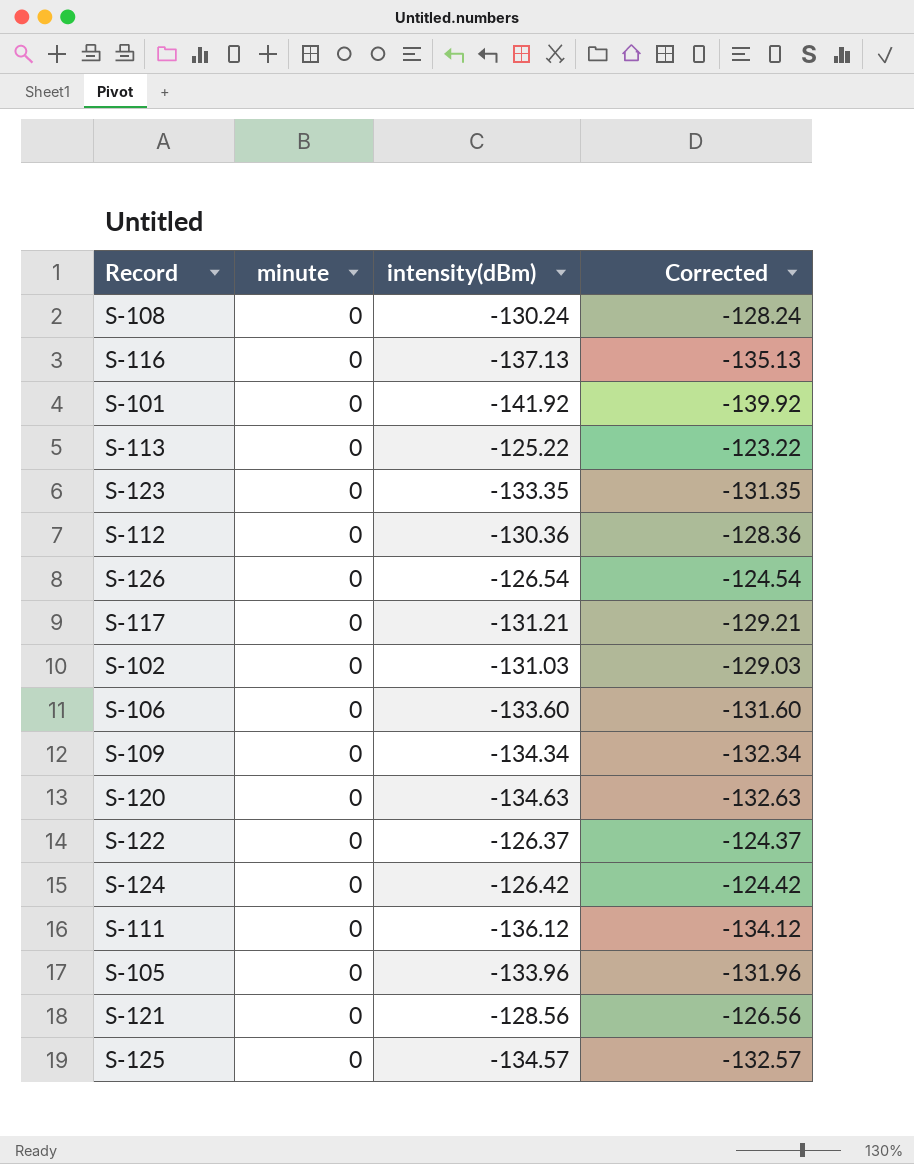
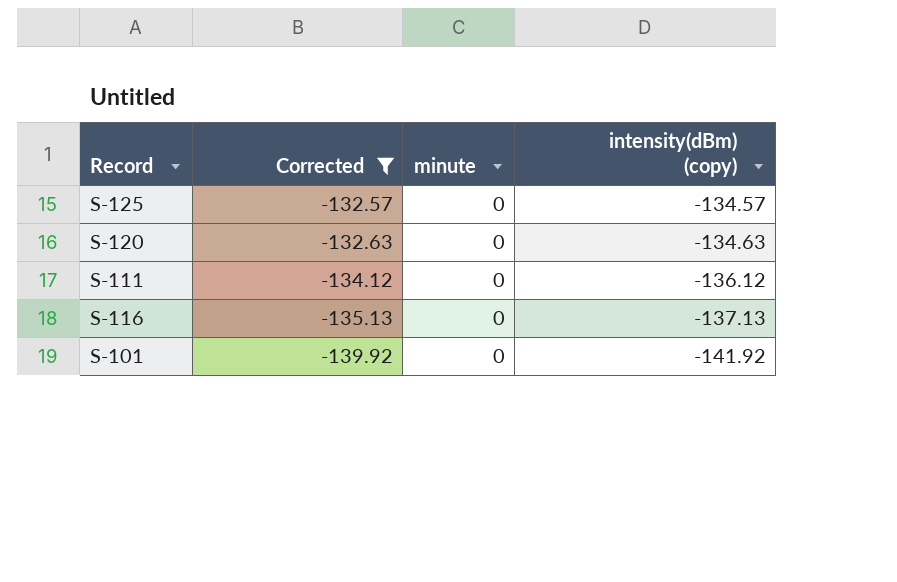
filter: none -> Corrected <= -132.57
row order: none -> Corrected descending
column Corrected | position: 4 -> 2
column name: intensity(dBm) -> intensity(dBm) (copy)

